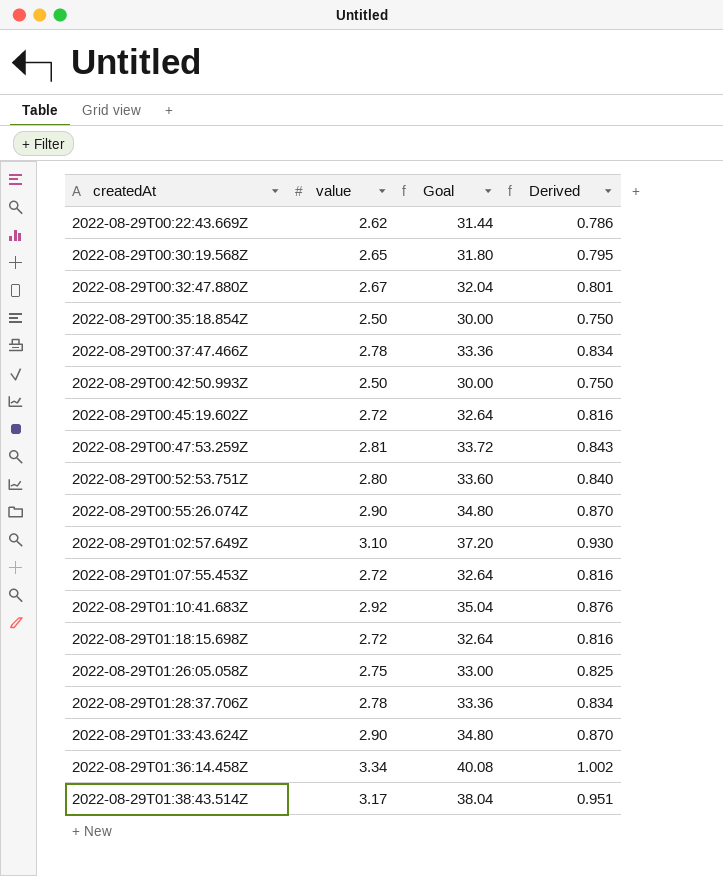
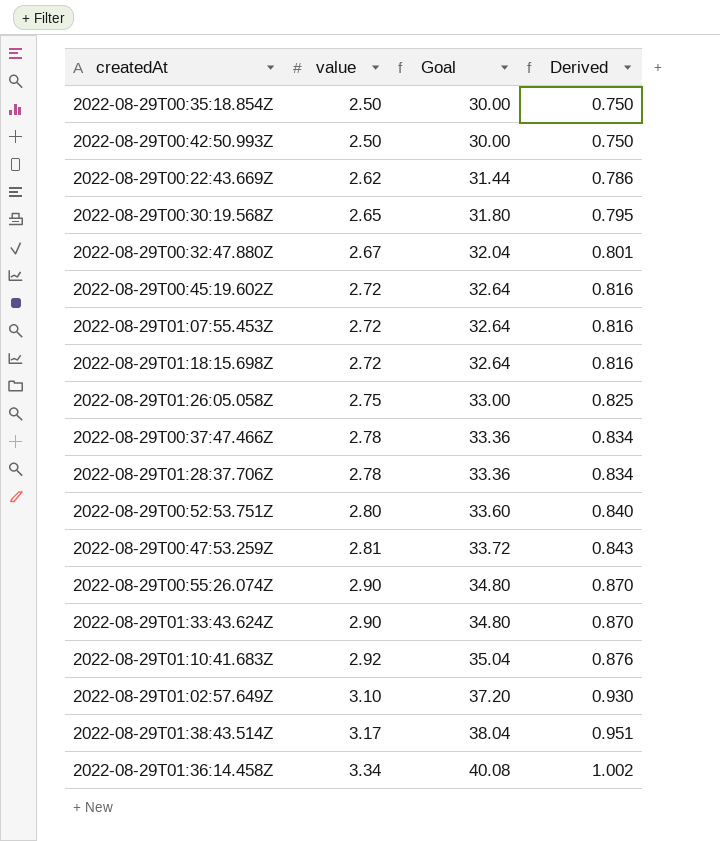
row order: createdAt ascending -> value ascending

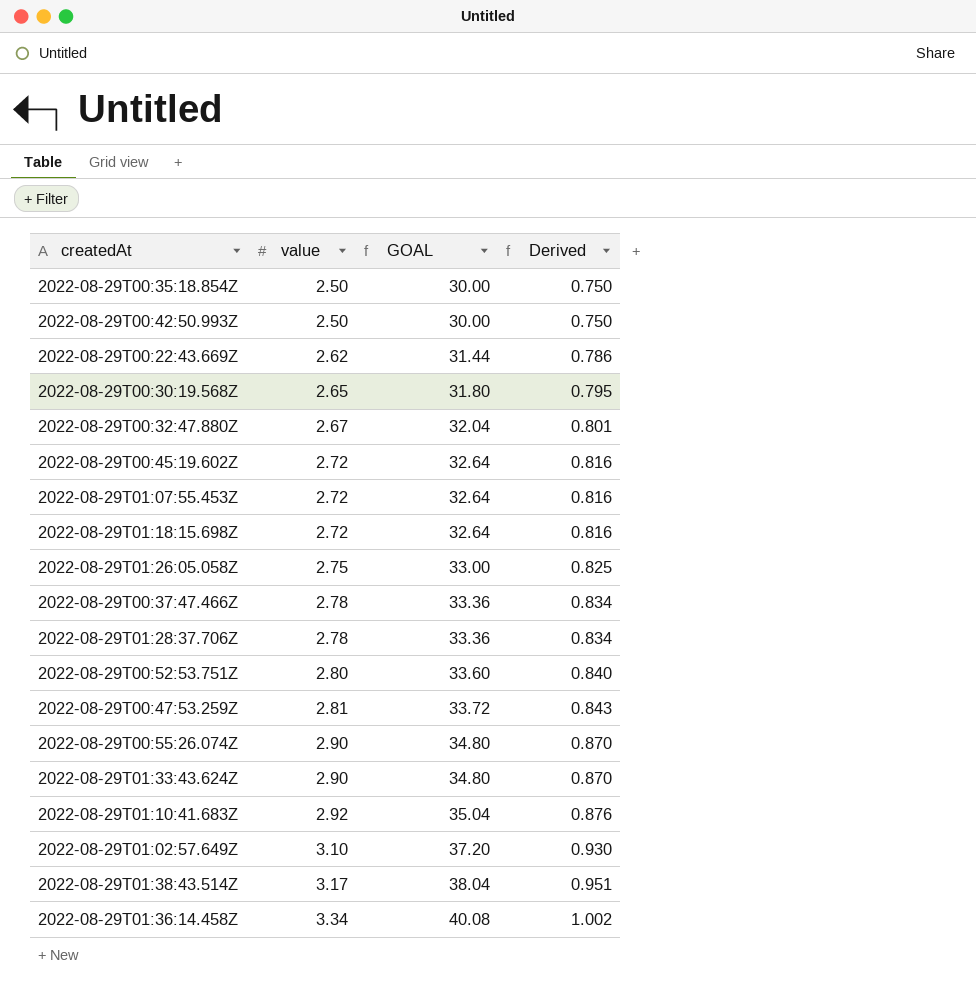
column name: Goal -> GOAL

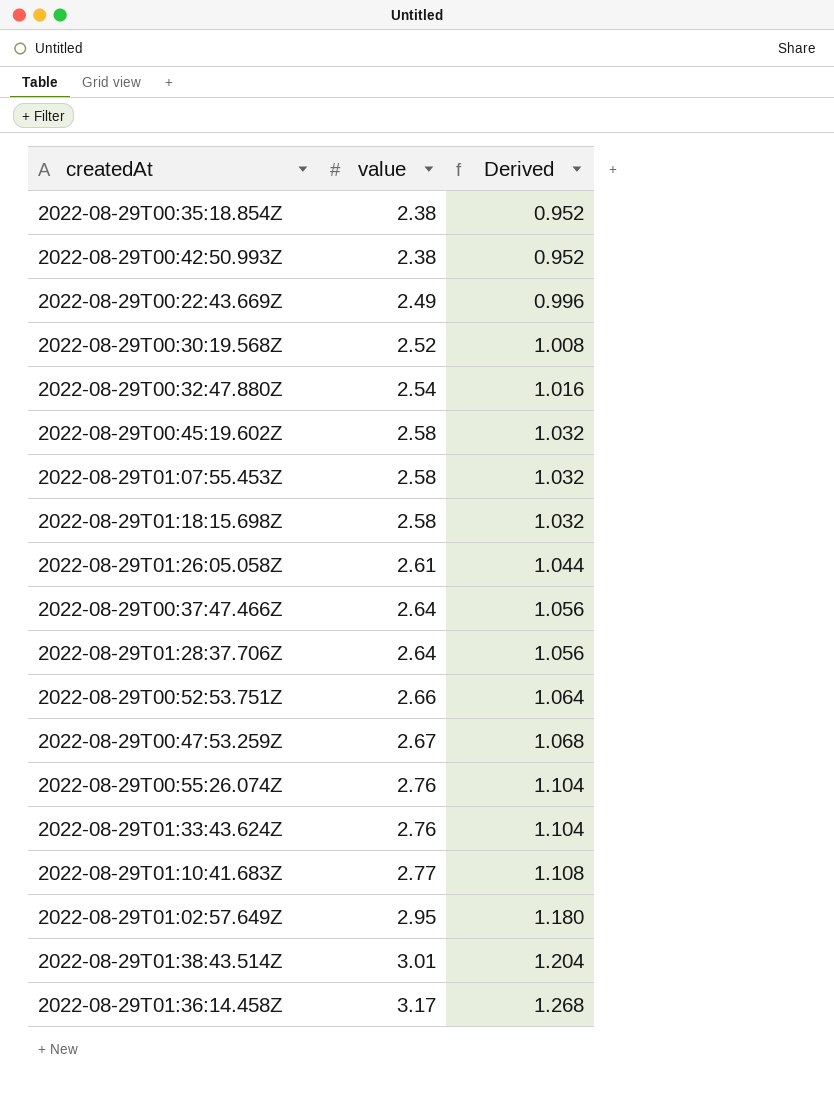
column GOAL | formula: [value] * 12 -> none
column Derived | formula: [value] * 0.3 -> [value] * 0.4
2022-08-29T00:35:18.854Z | value: 2.50 -> 2.38
2022-08-29T00:42:50.993Z | value: 2.50 -> 2.38
2022-08-29T00:22:43.669Z | value: 2.62 -> 2.49
2022-08-29T00:30:19.568Z | value: 2.65 -> 2.52
2022-08-29T00:32:47.880Z | value: 2.67 -> 2.54
2022-08-29T00:45:19.602Z | value: 2.72 -> 2.58
2022-08-29T01:07:55.453Z | value: 2.72 -> 2.58
2022-08-29T01:18:15.698Z | value: 2.72 -> 2.58
2022-08-29T01:26:05.058Z | value: 2.75 -> 2.61
2022-08-29T00:37:47.466Z | value: 2.78 -> 2.64
2022-08-29T01:28:37.706Z | value: 2.78 -> 2.64
2022-08-29T00:52:53.751Z | value: 2.80 -> 2.66
2022-08-29T00:47:53.259Z | value: 2.81 -> 2.67
2022-08-29T00:55:26.074Z | value: 2.90 -> 2.76
2022-08-29T01:33:43.624Z | value: 2.90 -> 2.76
2022-08-29T01:10:41.683Z | value: 2.92 -> 2.77
2022-08-29T01:02:57.649Z | value: 3.10 -> 2.95
2022-08-29T01:38:43.514Z | value: 3.17 -> 3.01
2022-08-29T01:36:14.458Z | value: 3.34 -> 3.17

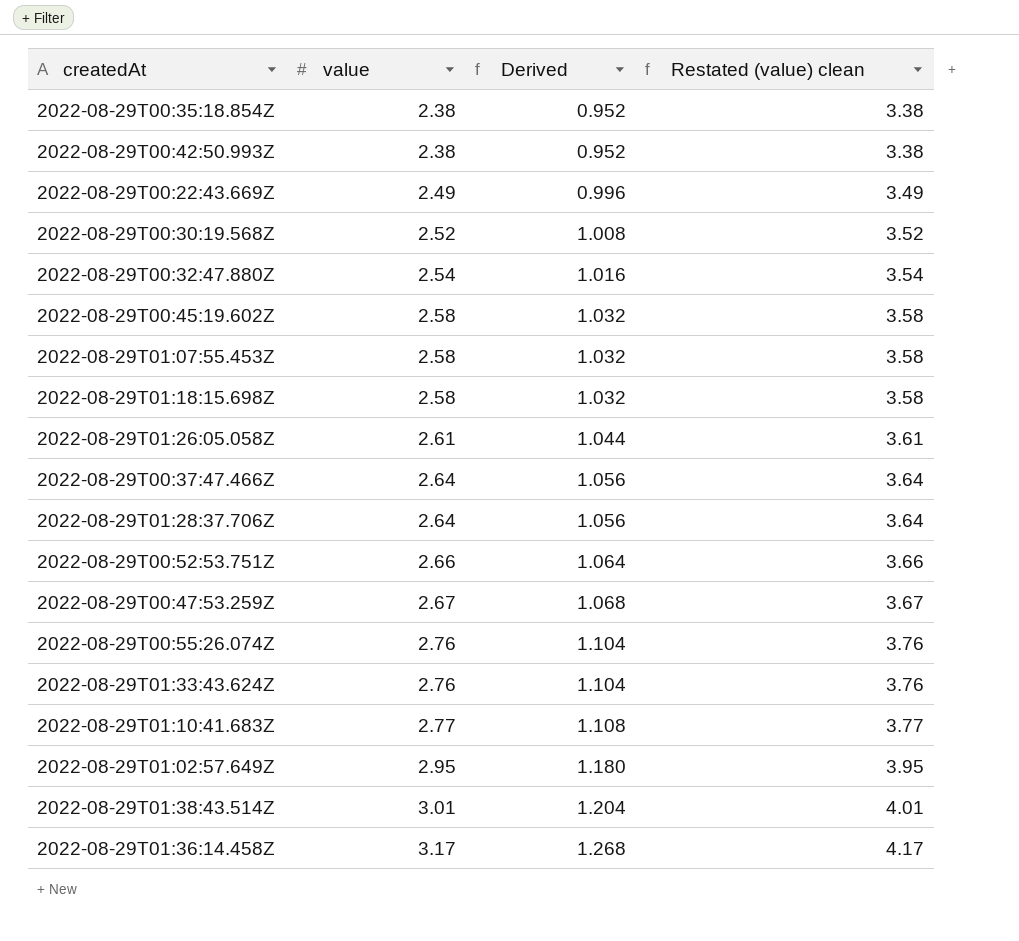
column Restated (value) clean | formula: none -> [value] + 1

